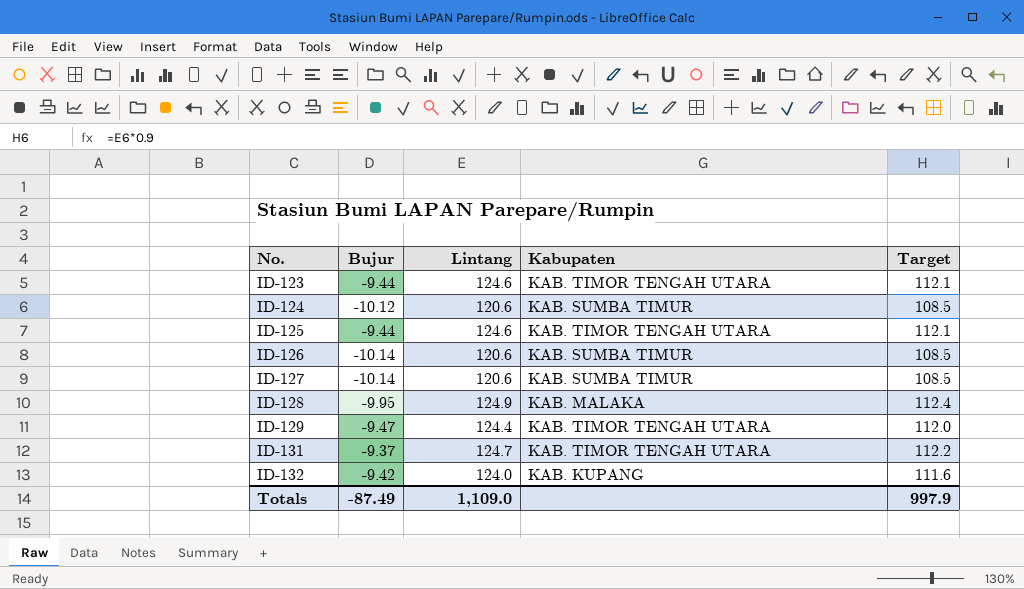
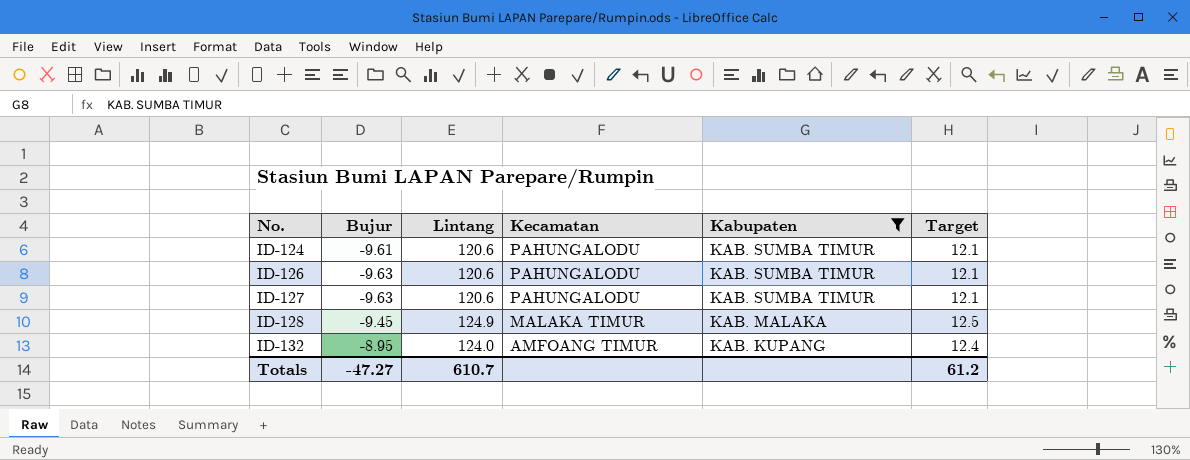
filter: none -> Kabupaten != KAB. TIMOR TENGAH UTARA
column Kecamatan | position: none -> 4
column Target | formula: [Lintang] * 0.9 -> [Lintang] * 0.1
ID-124 | Bujur: -10.12 -> -9.61
ID-126 | Bujur: -10.14 -> -9.63
ID-127 | Bujur: -10.14 -> -9.63
ID-128 | Bujur: -9.95 -> -9.45
ID-132 | Bujur: -9.42 -> -8.95
Totals | Bujur: -87.49 -> -47.27
Totals | Lintang: 1,109.0 -> 610.7
Totals | Target: 997.9 -> 61.2

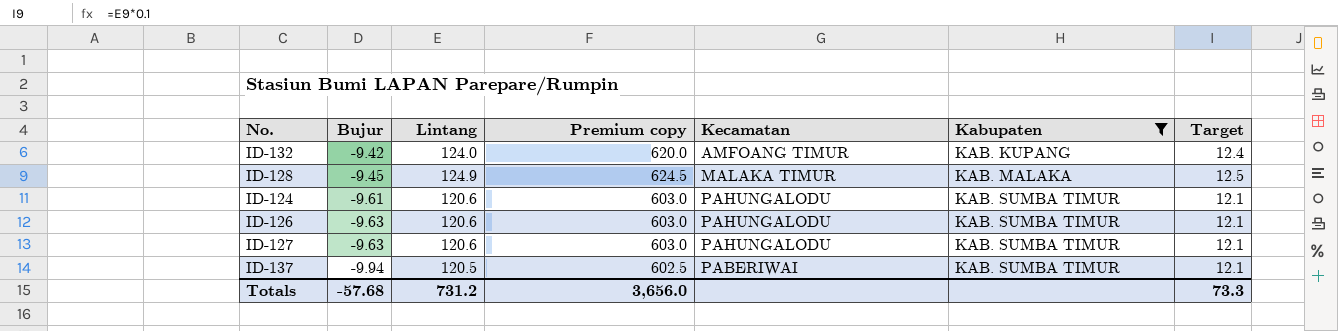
row order: No. ascending -> Bujur descending
column Premium copy | formula: none -> [Lintang] * 5
ID-132 | Bujur: -8.95 -> -9.42
row ID-137: none -> -9.94 | 120.5 | 602.5 | PABERIWAI | KAB. SUMBA TIMUR | 12.1
Totals | Bujur: -47.27 -> -57.68
Totals | Lintang: 610.7 -> 731.2
Totals | Target: 61.2 -> 73.3

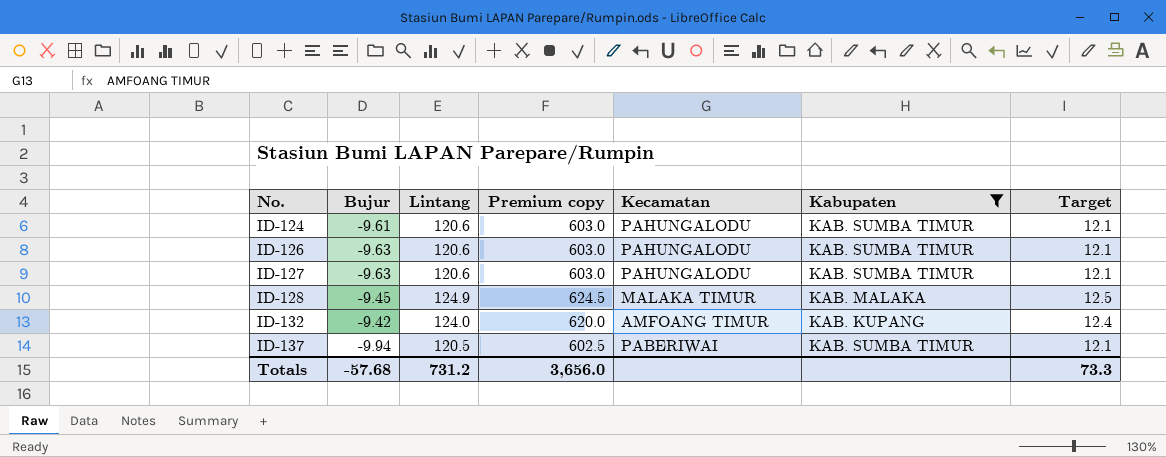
row order: Bujur descending -> No. ascending

